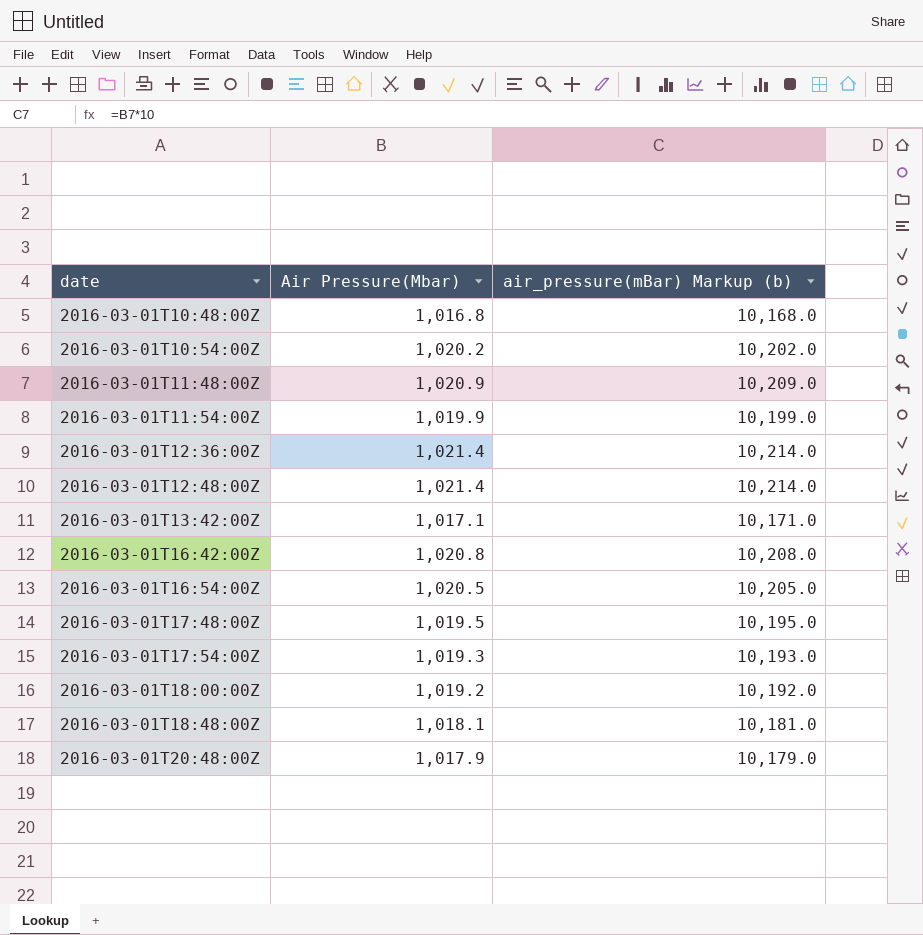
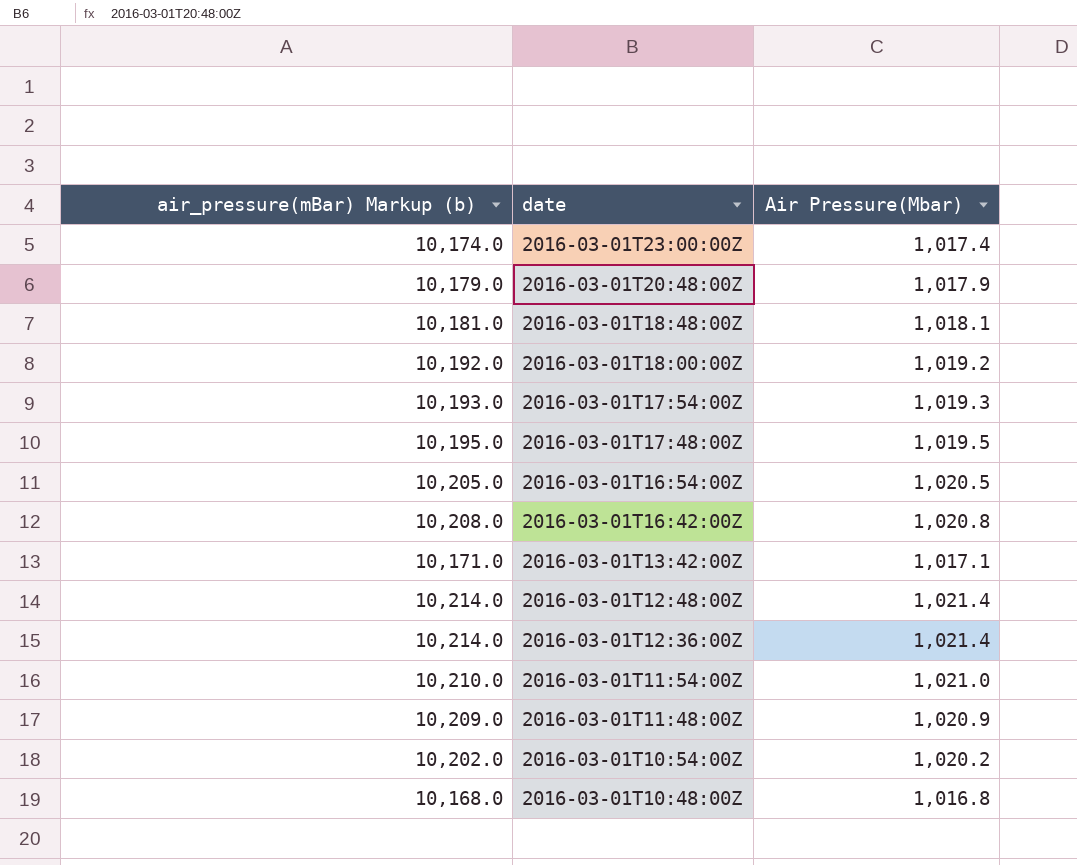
row order: date ascending -> date descending
column air_pressure(mBar) Markup (b) | position: 3 -> 1
row 2016-03-01T23:00:00Z: none -> 10,174.0 | 1,017.4
2016-03-01T11:54:00Z | air_pressure(mBar) Markup (b): 10,199.0 -> 10,210.0
2016-03-01T11:54:00Z | Air Pressure(Mbar): 1,019.9 -> 1,021.0

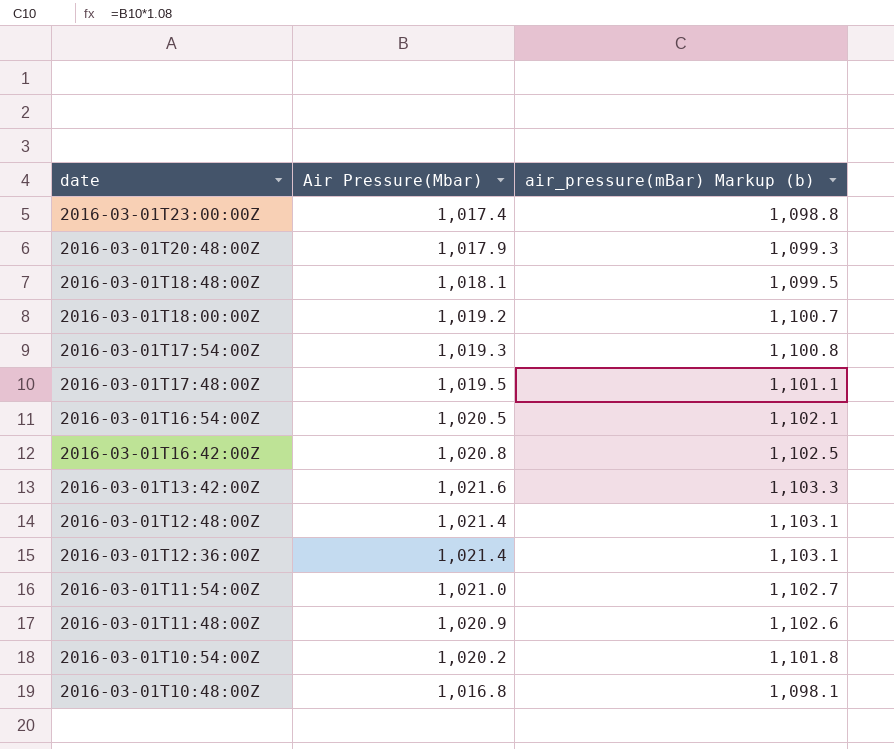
column air_pressure(mBar) Markup (b) | formula: [Air Pressure(Mbar)] * 10 -> [Air Pressure(Mbar)] * 1.08
column air_pressure(mBar) Markup (b) | position: 1 -> 3
2016-03-01T13:42:00Z | Air Pressure(Mbar): 1,017.1 -> 1,021.6

